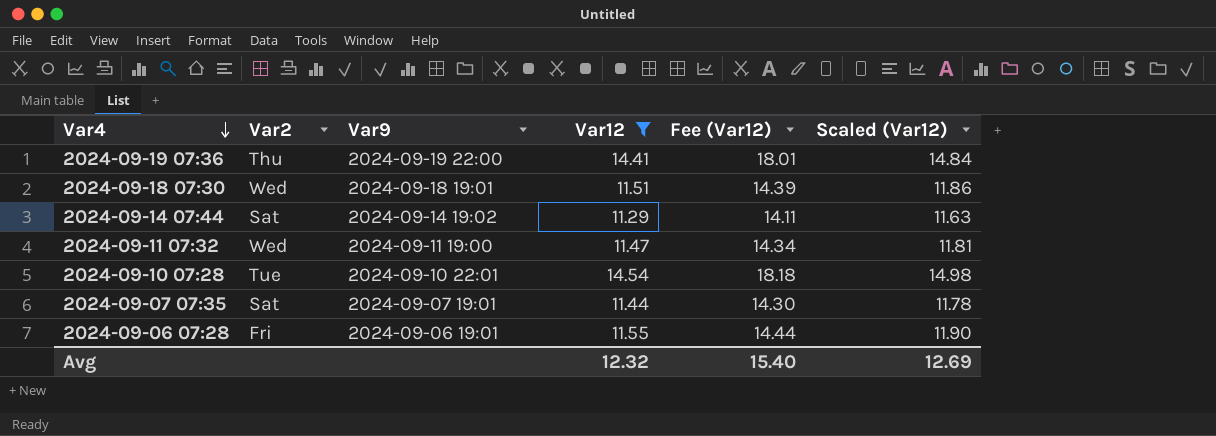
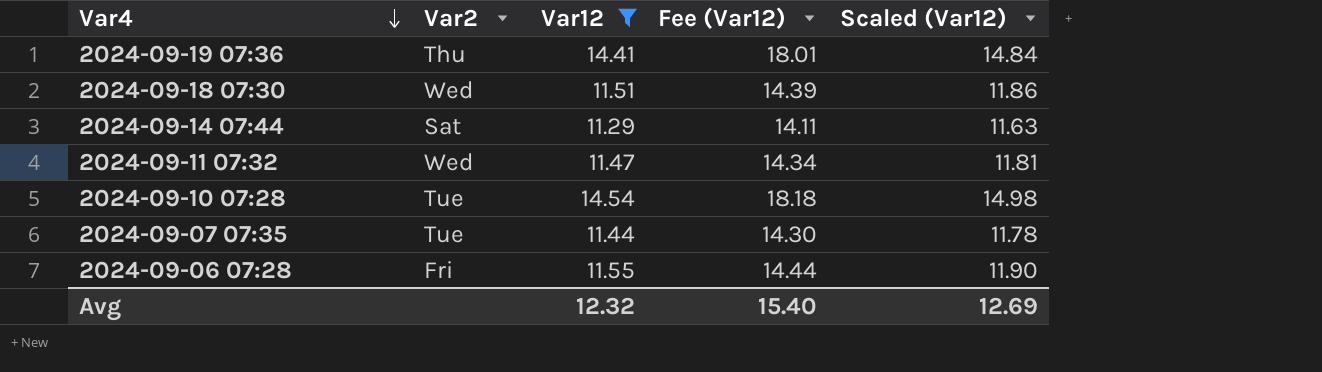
column Var9 | position: 3 -> none
2024-09-07 07:35 | Var2: Sat -> Tue

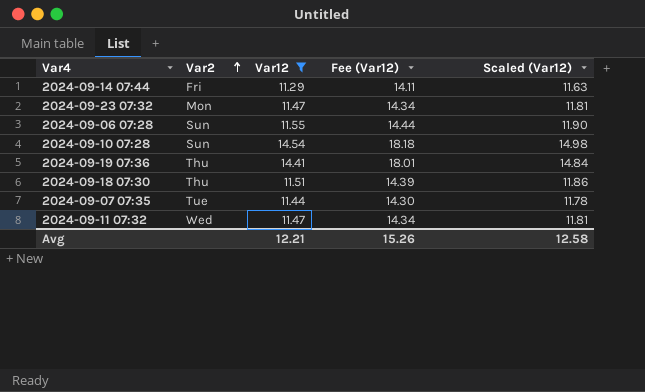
row order: Var4 descending -> Var2 ascending
2024-09-14 07:44 | Var2: Sat -> Fri
row 2024-09-23 07:32: none -> Mon | 11.47 | 14.34 | 11.81
2024-09-06 07:28 | Var2: Fri -> Sun
2024-09-10 07:28 | Var2: Tue -> Sun
2024-09-18 07:30 | Var2: Wed -> Thu
Avg | Var12: 12.32 -> 12.21
Avg | Fee (Var12): 15.40 -> 15.26
Avg | Scaled (Var12): 12.69 -> 12.58

